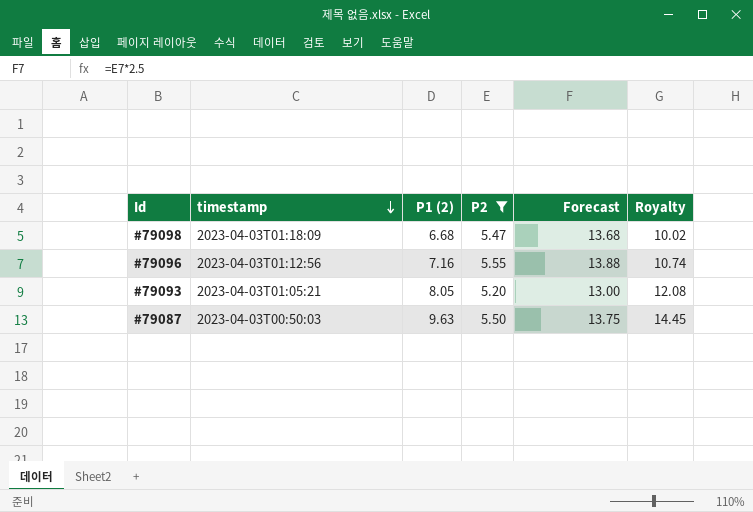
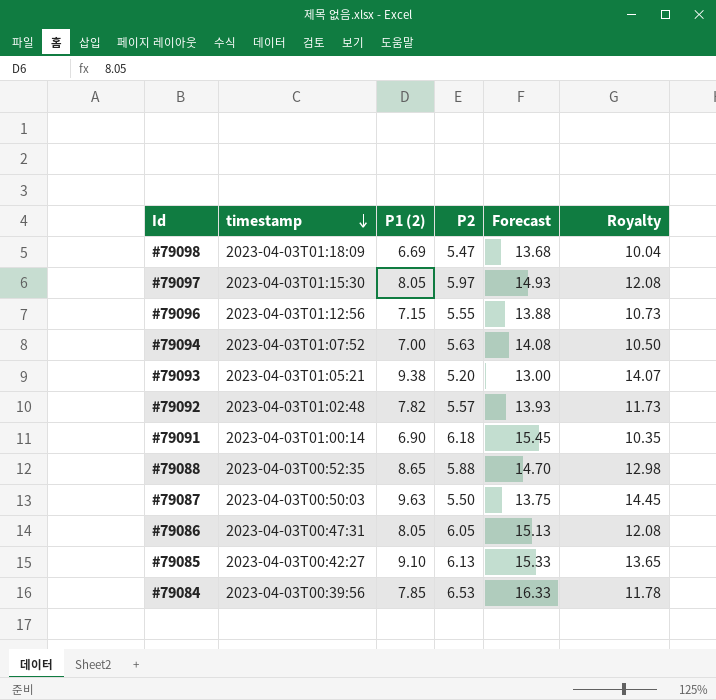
filter: P2 <= 5.55 -> none
#79098 | P1 (2): 6.68 -> 6.69
#79098 | Royalty: 10.02 -> 10.04
#79096 | P1 (2): 7.16 -> 7.15
#79096 | Royalty: 10.74 -> 10.73
#79093 | P1 (2): 8.05 -> 9.38
#79093 | Royalty: 12.08 -> 14.07

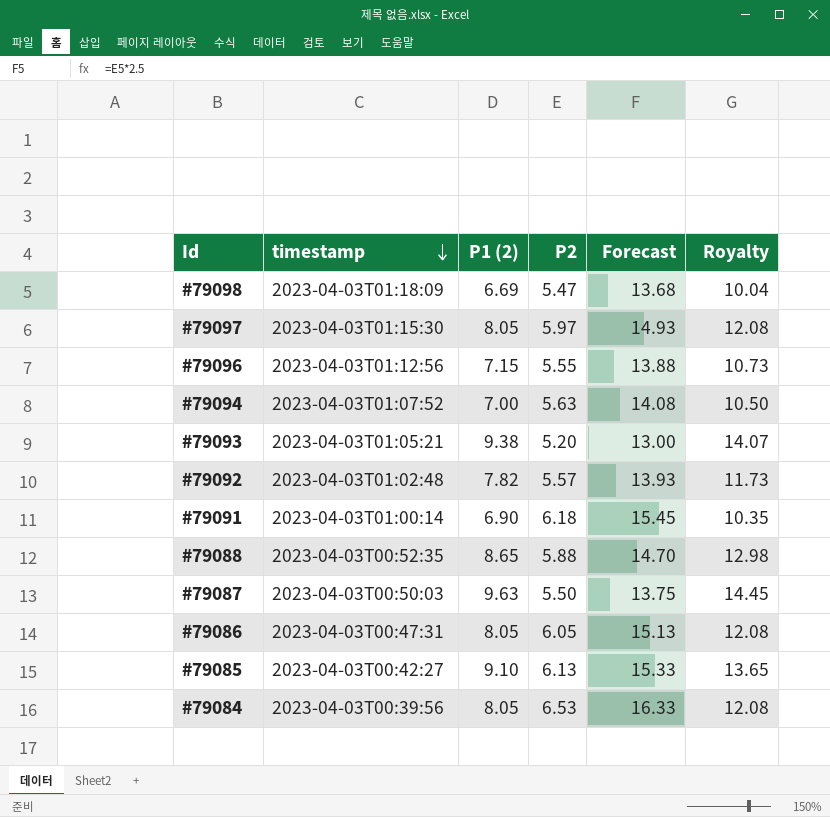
#79084 | P1 (2): 7.85 -> 8.05
#79084 | Royalty: 11.78 -> 12.08

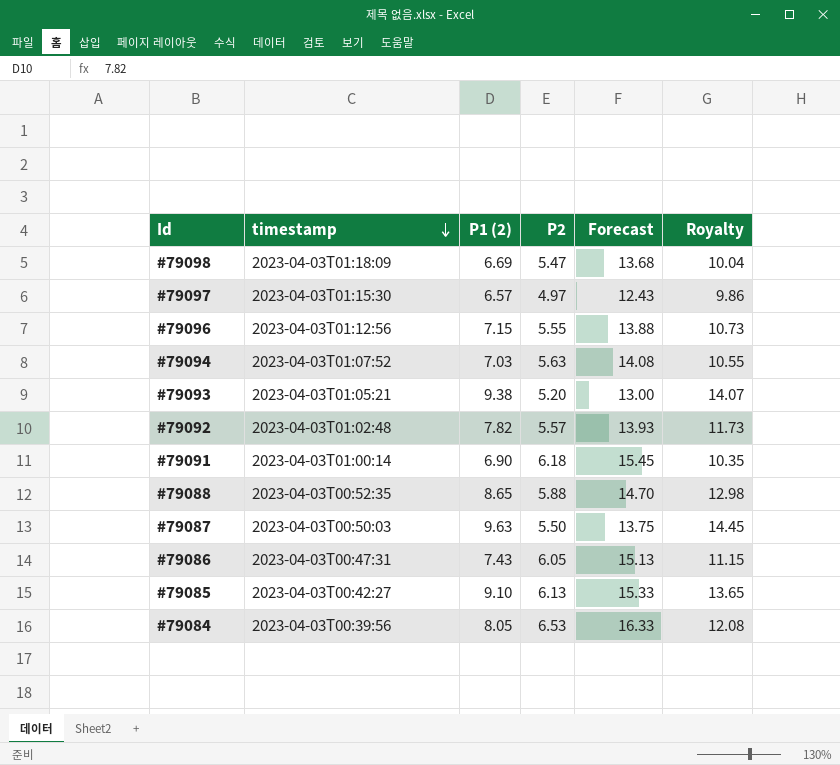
#79097 | P1 (2): 8.05 -> 6.57
#79097 | P2: 5.97 -> 4.97
#79097 | Forecast: 14.93 -> 12.43
#79097 | Royalty: 12.08 -> 9.86
#79094 | P1 (2): 7.00 -> 7.03
#79094 | Royalty: 10.50 -> 10.55
#79086 | P1 (2): 8.05 -> 7.43
#79086 | Royalty: 12.08 -> 11.15

